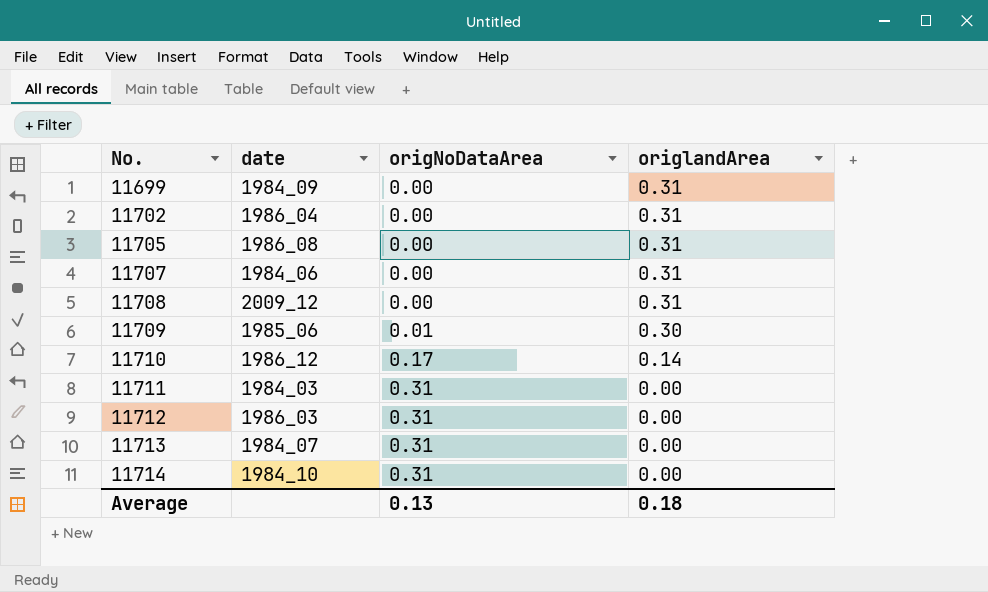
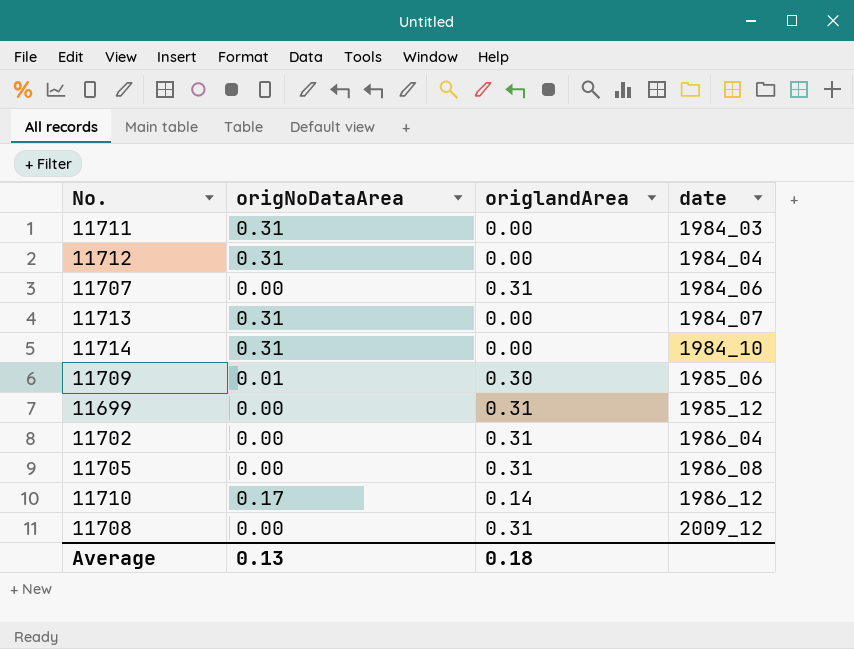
row order: No. ascending -> date ascending
column date | position: 2 -> 4
11712 | date: 1986_03 -> 1984_04
11699 | date: 1984_09 -> 1985_12

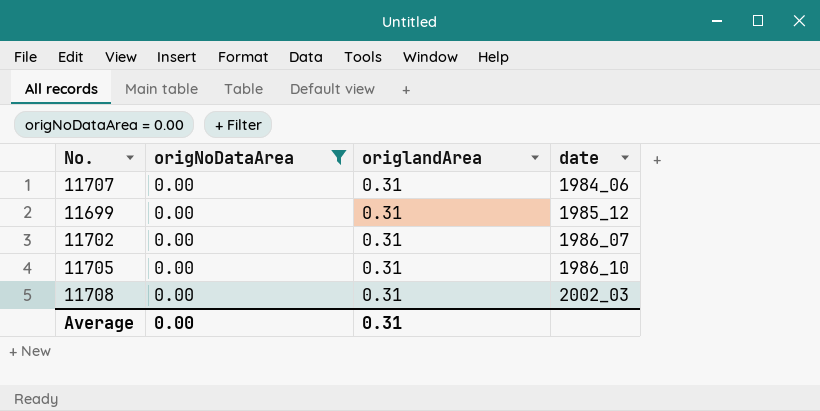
filter: none -> origNoDataArea = 0.00
11702 | date: 1986_04 -> 1986_07
11705 | date: 1986_08 -> 1986_10
11708 | date: 2009_12 -> 2002_03
Average | origNoDataArea: 0.13 -> 0.00
Average | origlandArea: 0.18 -> 0.31

